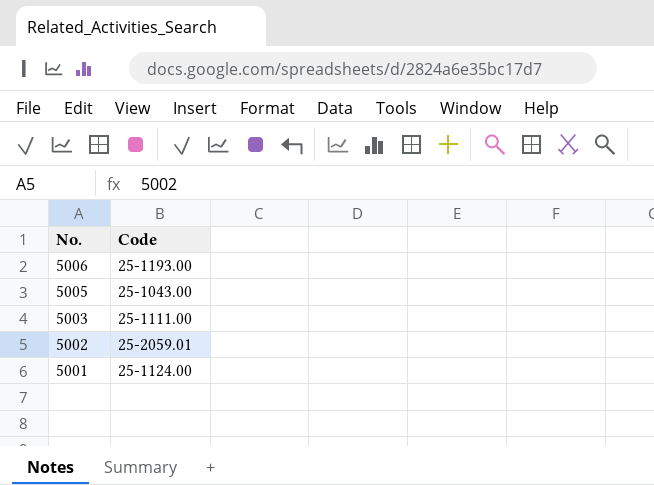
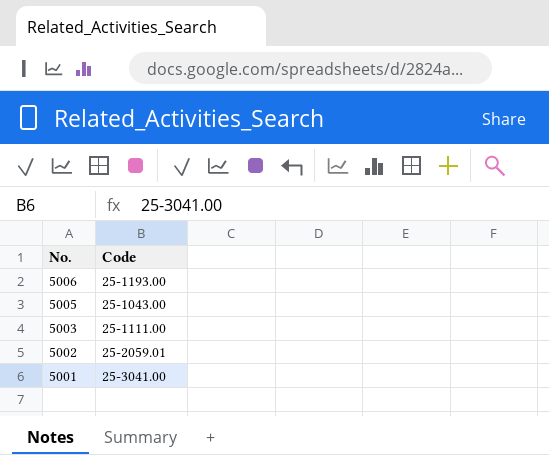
5001 | Code: 25-1124.00 -> 25-3041.00

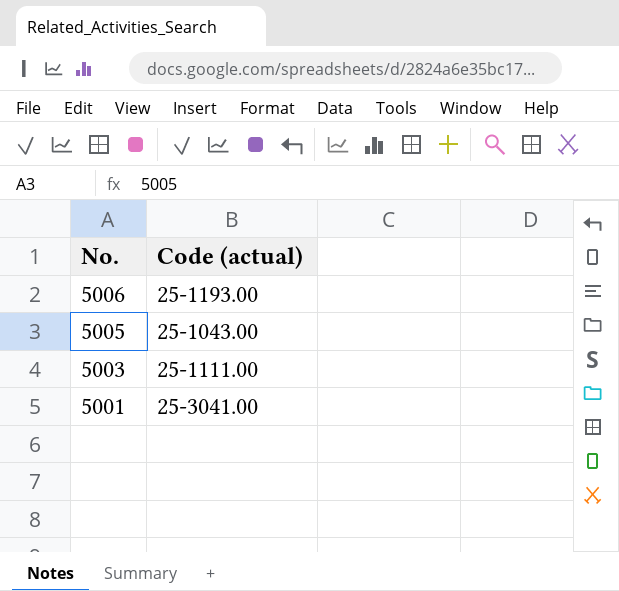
column name: Code -> Code (actual)
row 5002: 25-2059.01 -> none

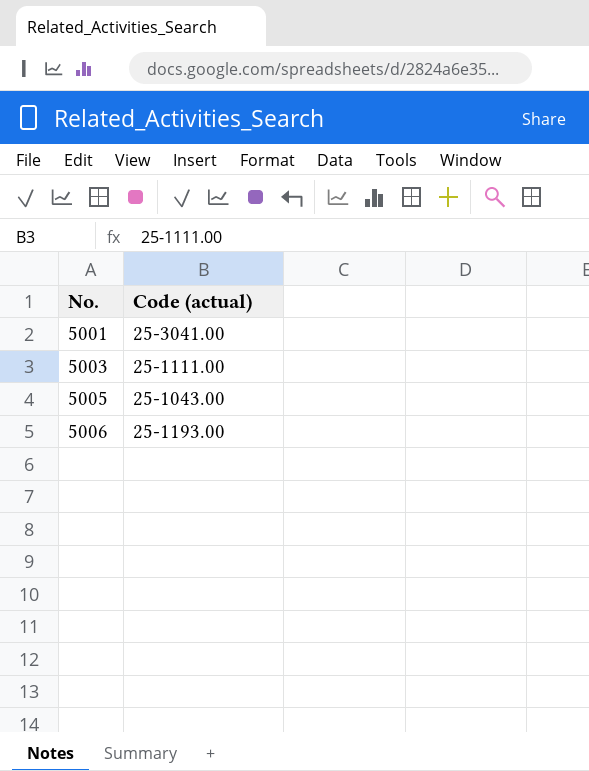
row order: No. descending -> No. ascending

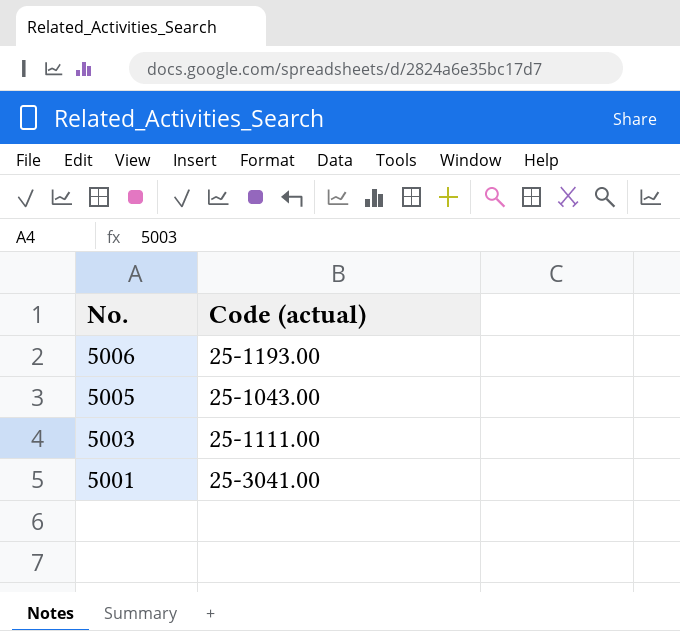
row order: No. ascending -> No. descending

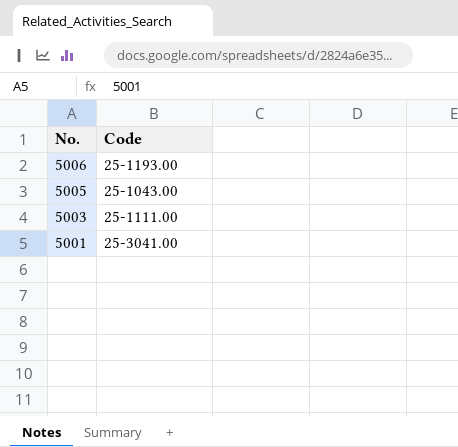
column name: Code (actual) -> Code

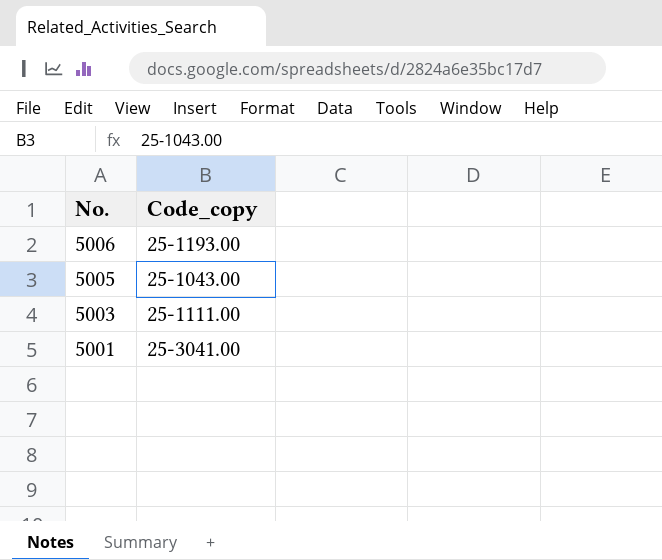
column name: Code -> Code_copy

